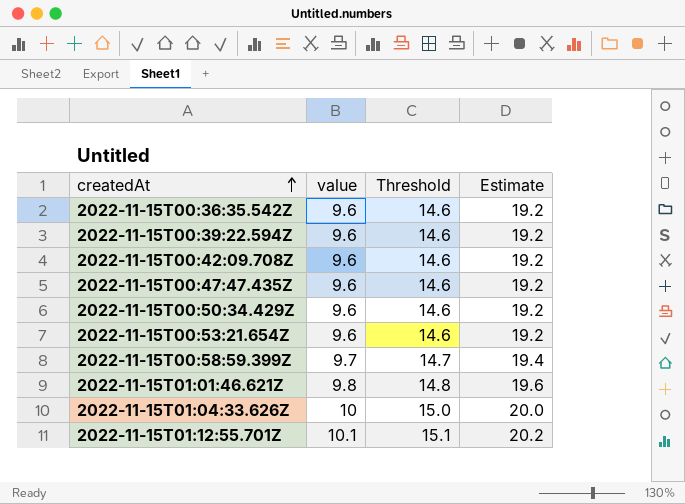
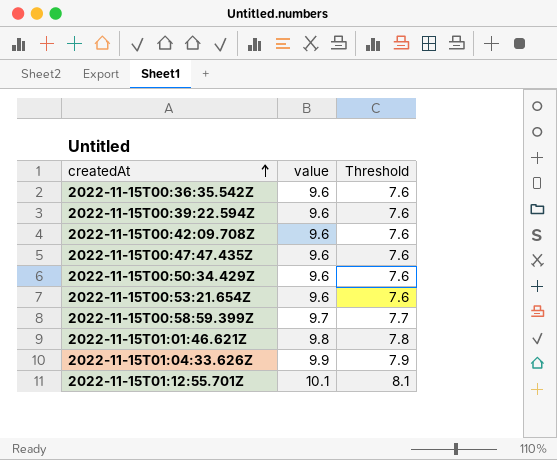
column Estimate | formula: [value] * 2 -> none
column Threshold | formula: [value] + 5 -> [value] - 2
2022-11-15T01:04:33.626Z | value: 10 -> 9.9

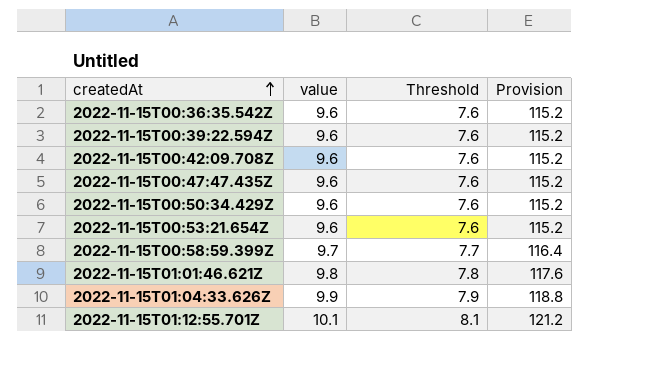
column Provision | formula: none -> [value] * 12

